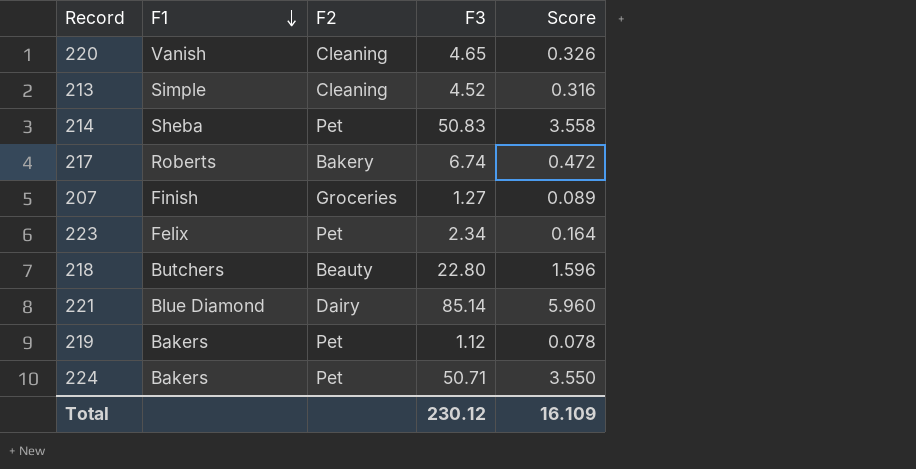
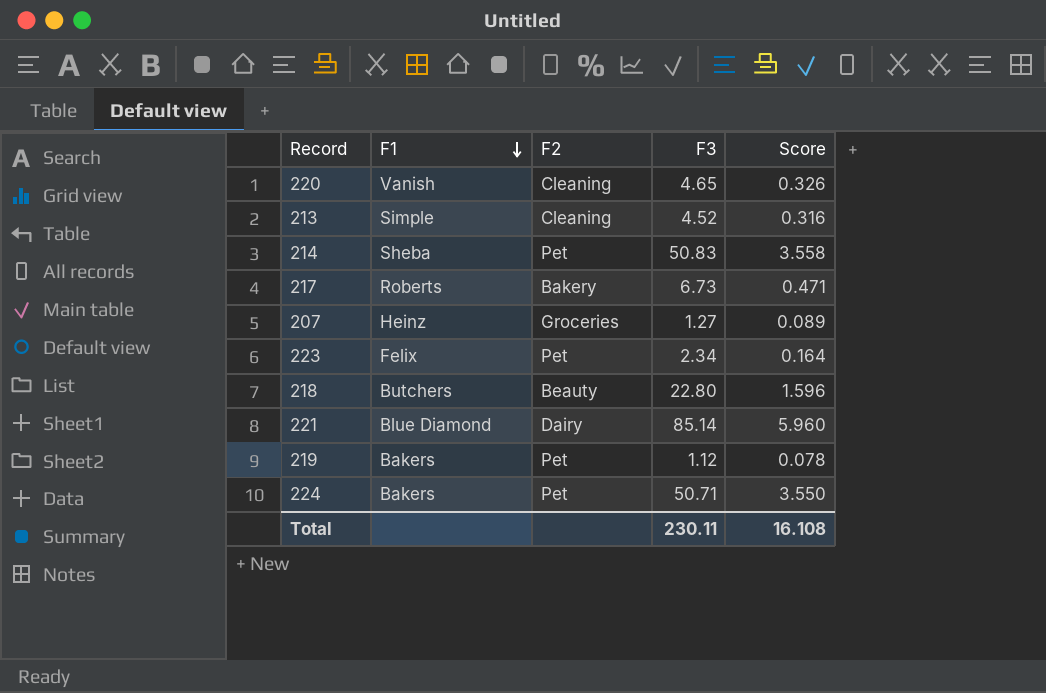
217 | F3: 6.74 -> 6.73
217 | Score: 0.472 -> 0.471
207 | F1: Finish -> Heinz
Total | F3: 230.12 -> 230.11
Total | Score: 16.109 -> 16.108

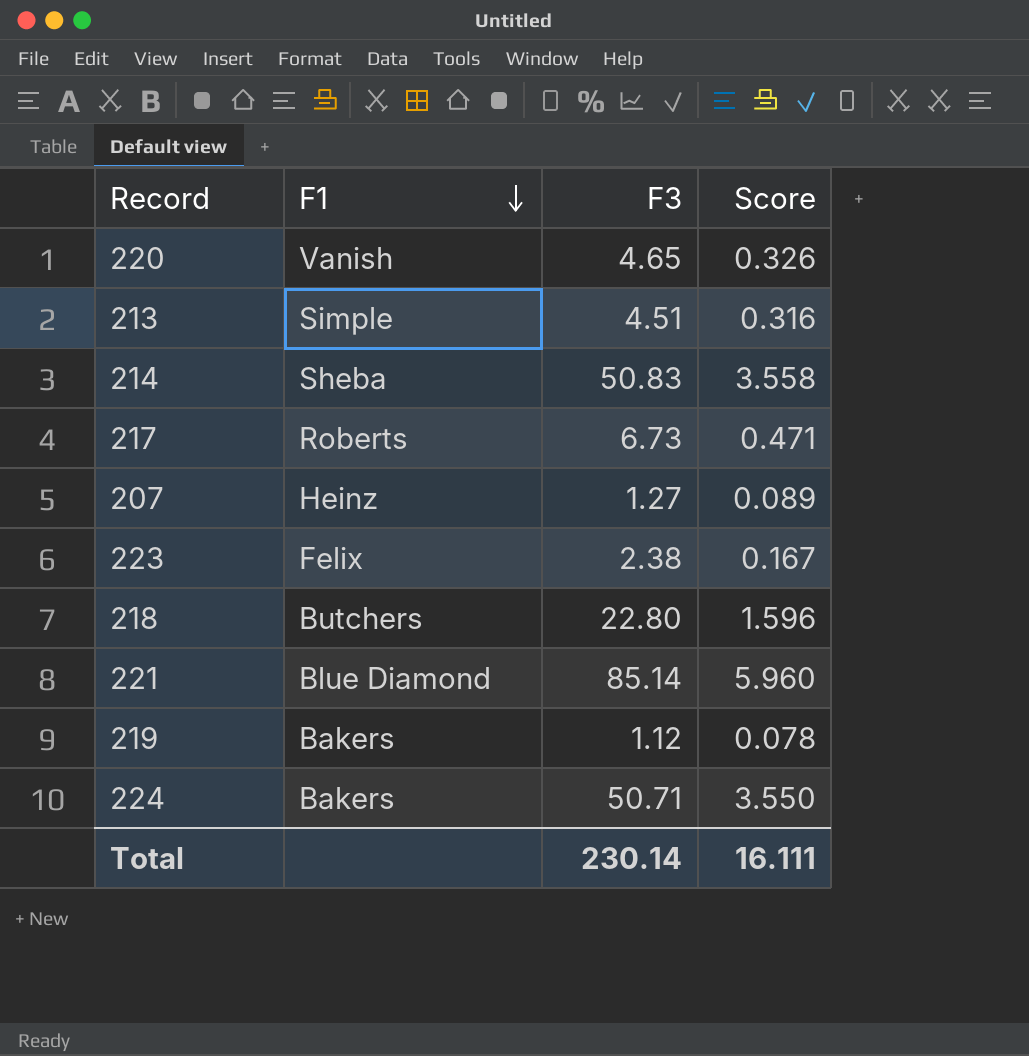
column F2 | position: 3 -> none
213 | F3: 4.52 -> 4.51
223 | F3: 2.34 -> 2.38
223 | Score: 0.164 -> 0.167
Total | F3: 230.11 -> 230.14
Total | Score: 16.108 -> 16.111

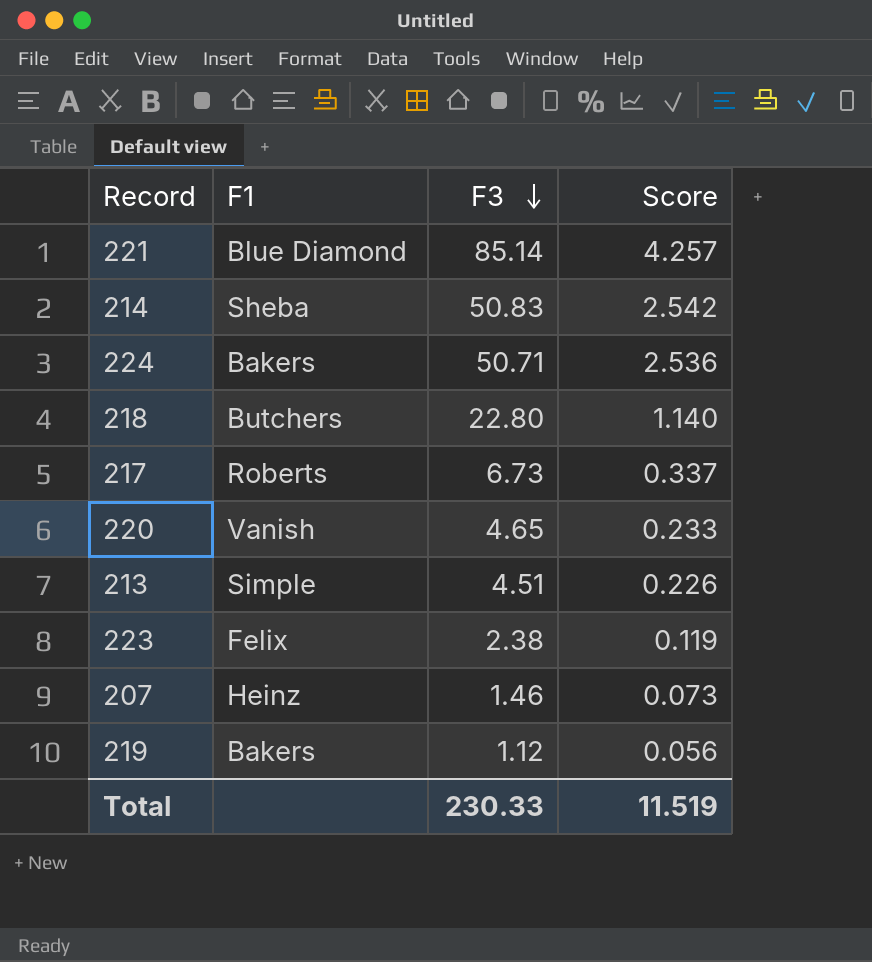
row order: F1 descending -> F3 descending
column Score | formula: [F3] * 0.07 -> [F3] * 0.05
207 | F3: 1.27 -> 1.46
Total | F3: 230.14 -> 230.33
Total | Score: 16.111 -> 11.519

